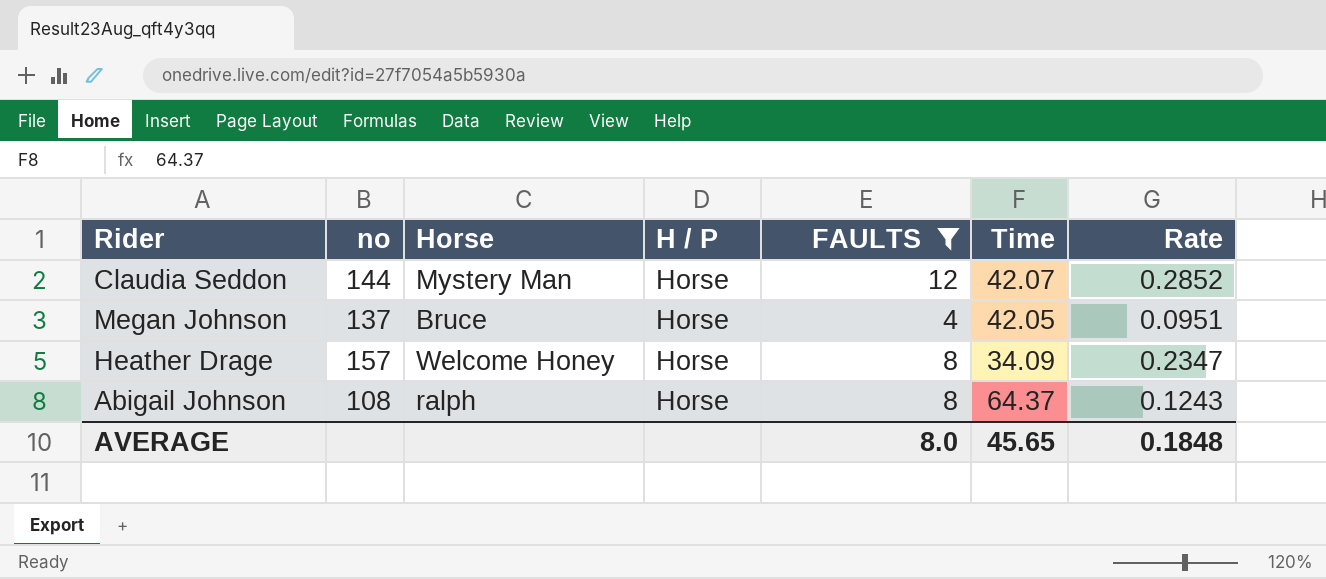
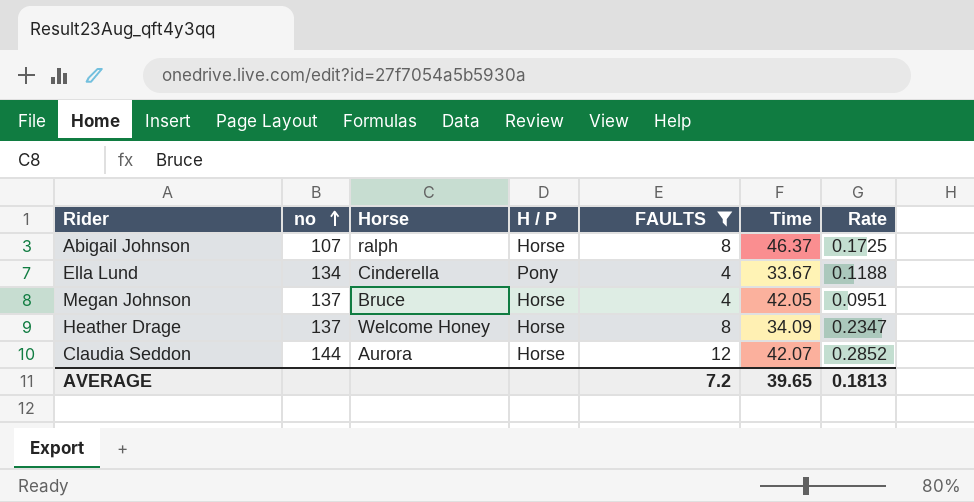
row order: none -> no ascending
Abigail Johnson | no: 108 -> 107
Abigail Johnson | Time: 64.37 -> 46.37
Abigail Johnson | Rate: 0.1243 -> 0.1725
row Ella Lund: none -> 134 | Cinderella | Pony | 4 | 33.67 | 0.1188
Heather Drage | no: 157 -> 137
Claudia Seddon | Horse: Mystery Man -> Aurora
AVERAGE | FAULTS: 8.0 -> 7.2
AVERAGE | Time: 45.65 -> 39.65
AVERAGE | Rate: 0.1848 -> 0.1813

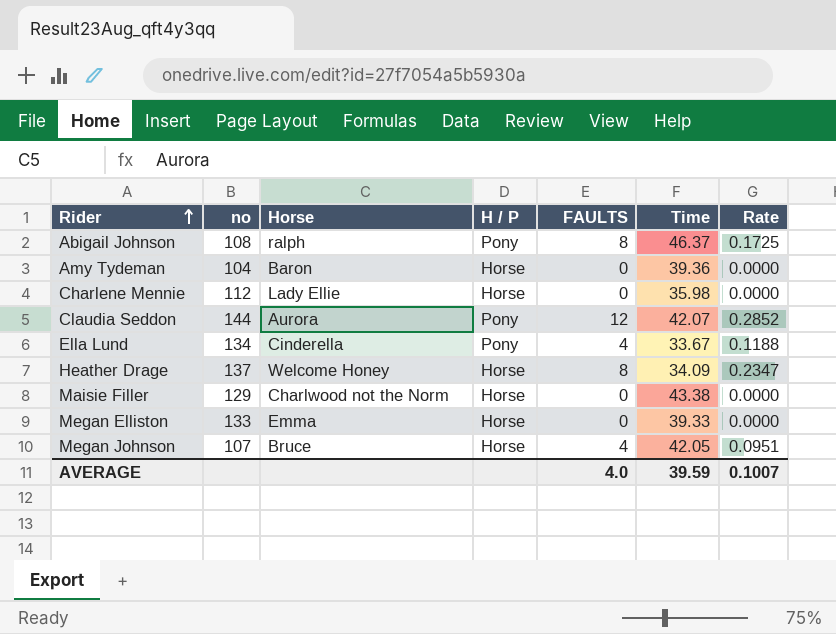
filter: FAULTS != 0 -> none
row order: no ascending -> Rider ascending
Abigail Johnson | no: 107 -> 108
Abigail Johnson | H / P: Horse -> Pony
Claudia Seddon | H / P: Horse -> Pony
Megan Johnson | no: 137 -> 107
AVERAGE | FAULTS: 7.2 -> 4.0
AVERAGE | Time: 39.65 -> 39.59
AVERAGE | Rate: 0.1813 -> 0.1007

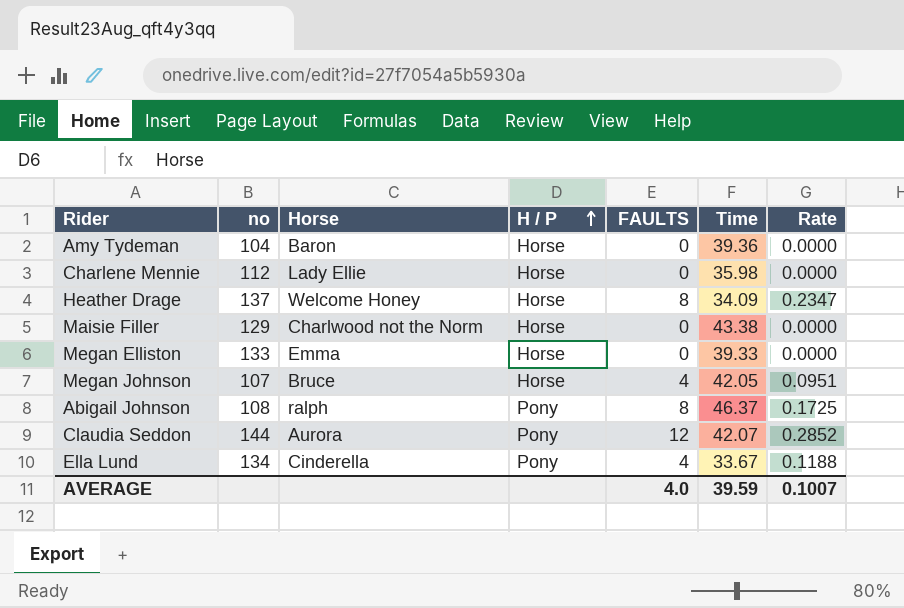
row order: Rider ascending -> H / P ascending

